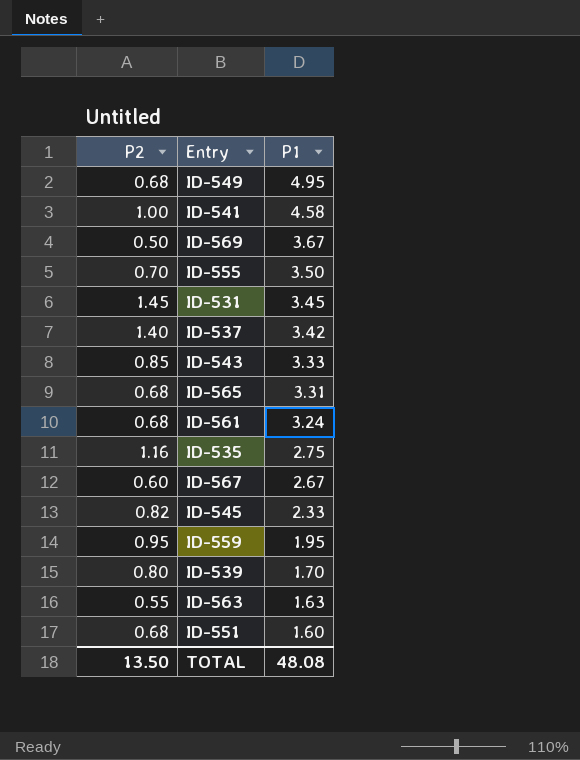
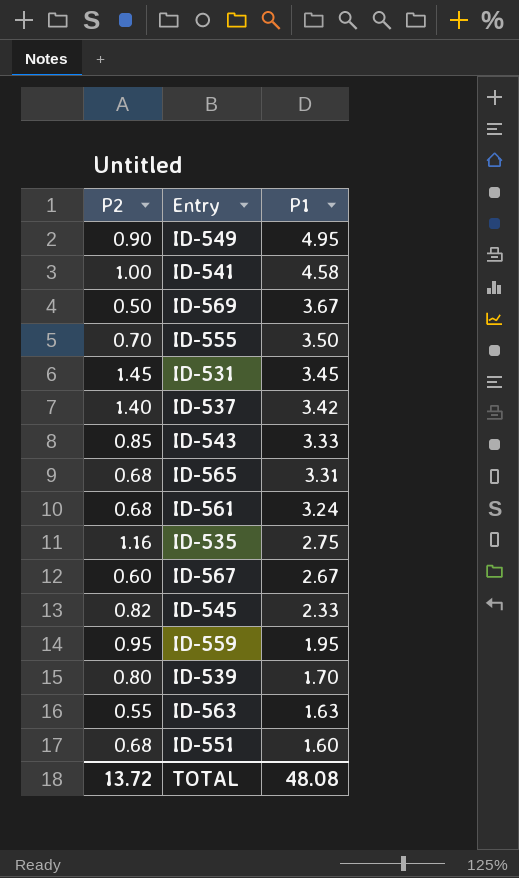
ID-549 | P2: 0.68 -> 0.90
TOTAL | P2: 13.50 -> 13.72

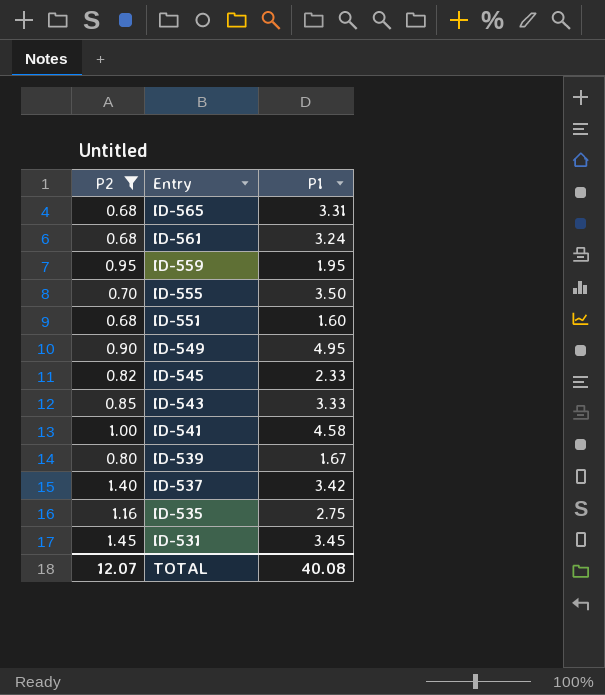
filter: none -> P2 >= 0.68
row order: P1 descending -> Entry descending
ID-539 | P1: 1.70 -> 1.67
TOTAL | P2: 13.72 -> 12.07
TOTAL | P1: 48.08 -> 40.08

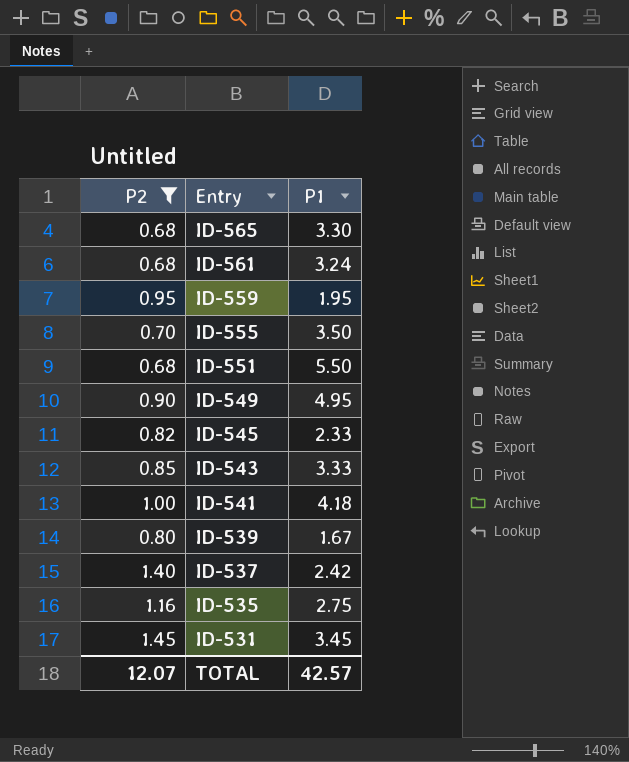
ID-565 | P1: 3.31 -> 3.30
ID-551 | P1: 1.60 -> 5.50
ID-541 | P1: 4.58 -> 4.18
ID-537 | P1: 3.42 -> 2.42
TOTAL | P1: 40.08 -> 42.57

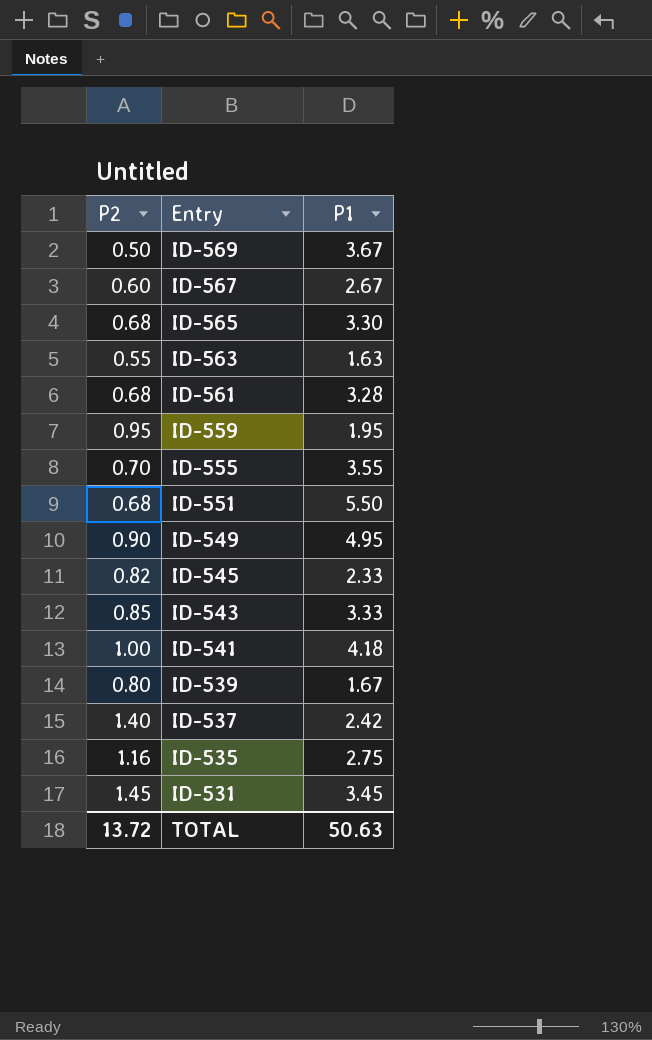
filter: P2 >= 0.68 -> none
ID-561 | P1: 3.24 -> 3.28
ID-555 | P1: 3.50 -> 3.55
TOTAL | P2: 12.07 -> 13.72
TOTAL | P1: 42.57 -> 50.63

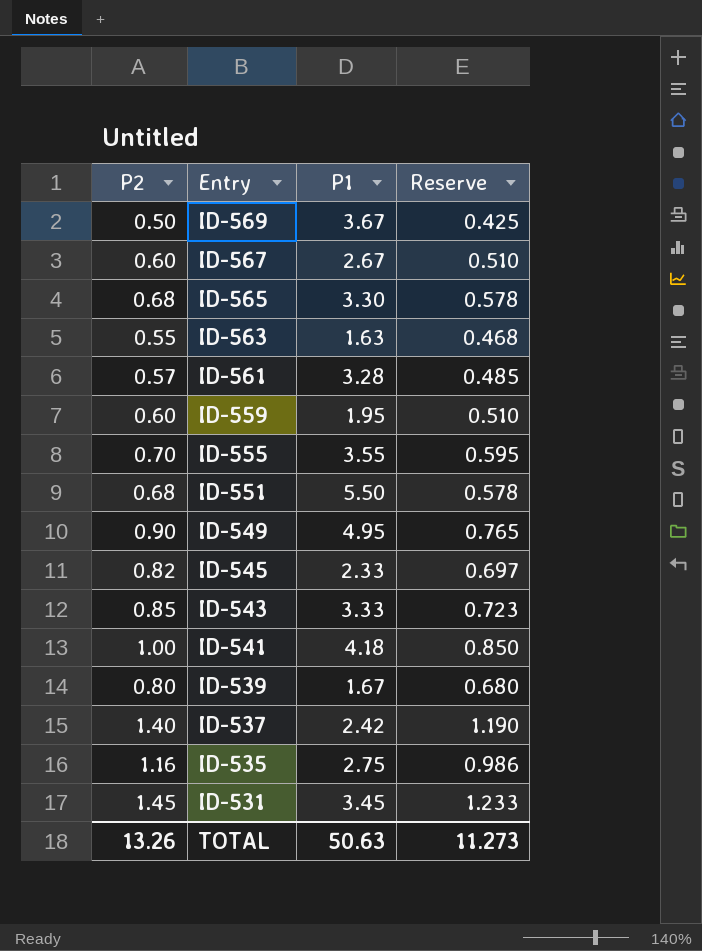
column Reserve | formula: none -> [P2] * 0.85
ID-561 | P2: 0.68 -> 0.57
ID-559 | P2: 0.95 -> 0.60
TOTAL | P2: 13.72 -> 13.26

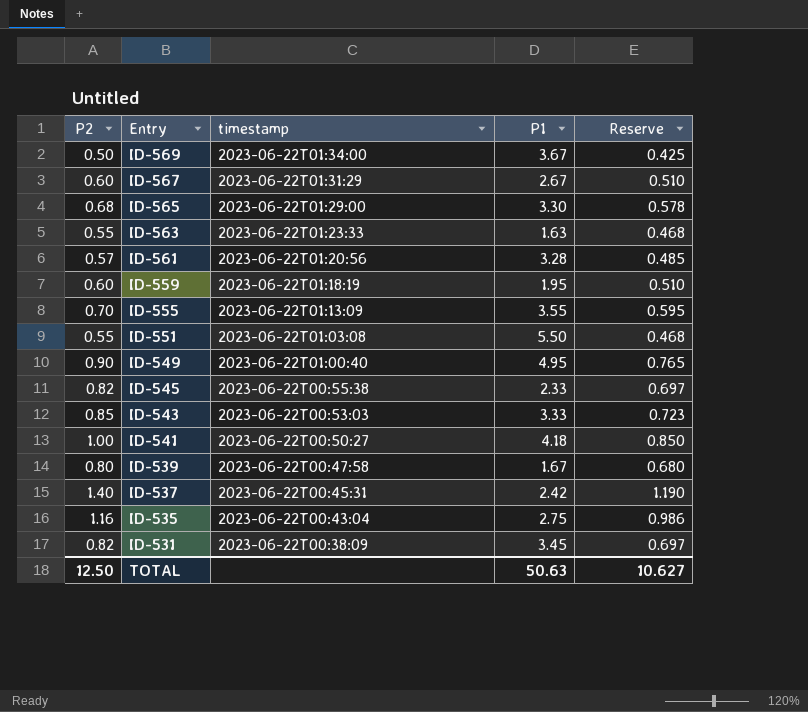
column timestamp | position: none -> 3
ID-551 | P2: 0.68 -> 0.55
ID-551 | Reserve: 0.578 -> 0.468
ID-531 | P2: 1.45 -> 0.82
ID-531 | Reserve: 1.233 -> 0.697
TOTAL | P2: 13.26 -> 12.50
TOTAL | Reserve: 11.273 -> 10.627

